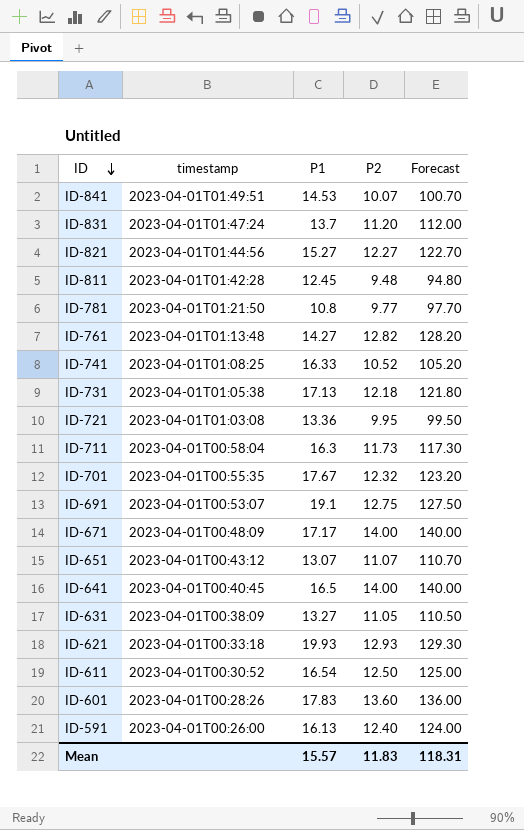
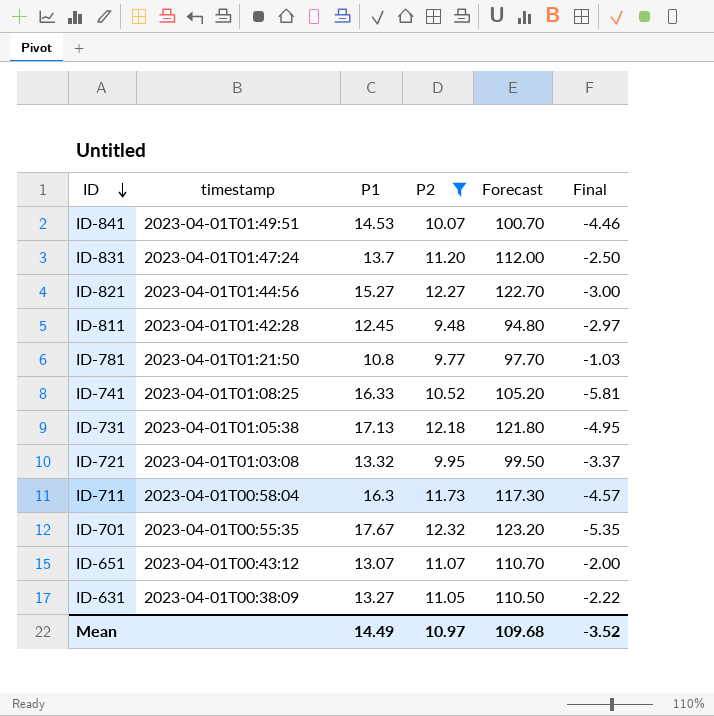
filter: none -> P2 <= 12.32
column Final | formula: none -> [P2] - [P1]
ID-721 | P1: 13.36 -> 13.32
Mean | P1: 15.57 -> 14.49
Mean | P2: 11.83 -> 10.97
Mean | Forecast: 118.31 -> 109.68

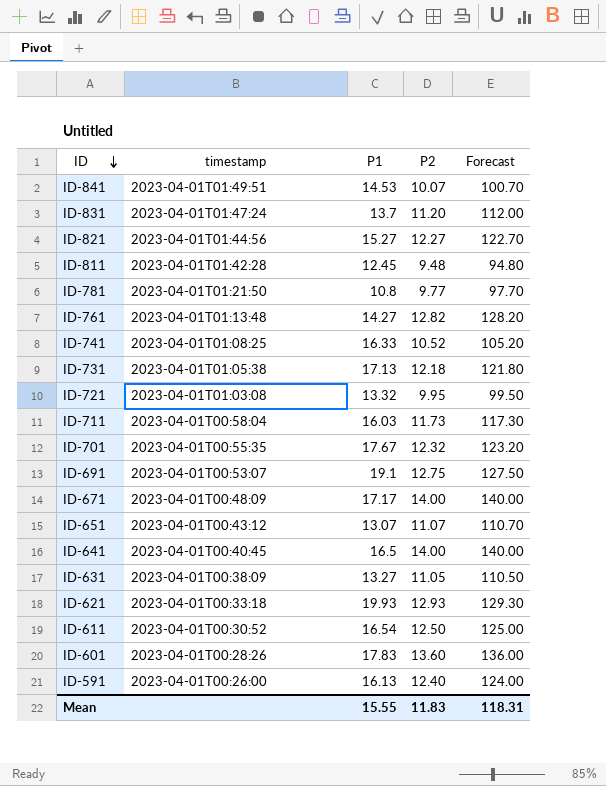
filter: P2 <= 12.32 -> none
column Final | formula: [P2] - [P1] -> none
ID-711 | P1: 16.3 -> 16.03
Mean | P1: 14.49 -> 15.55
Mean | P2: 10.97 -> 11.83
Mean | Forecast: 109.68 -> 118.31

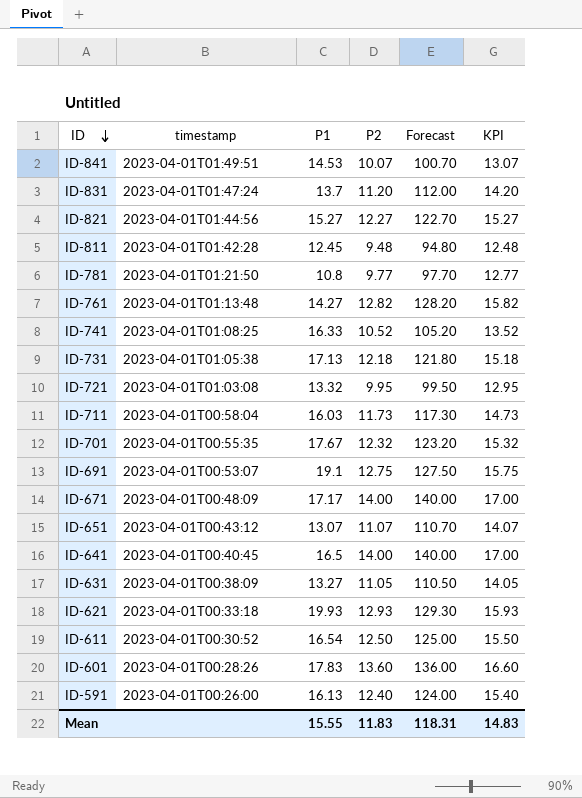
column KPI | formula: none -> [P2] + 3

